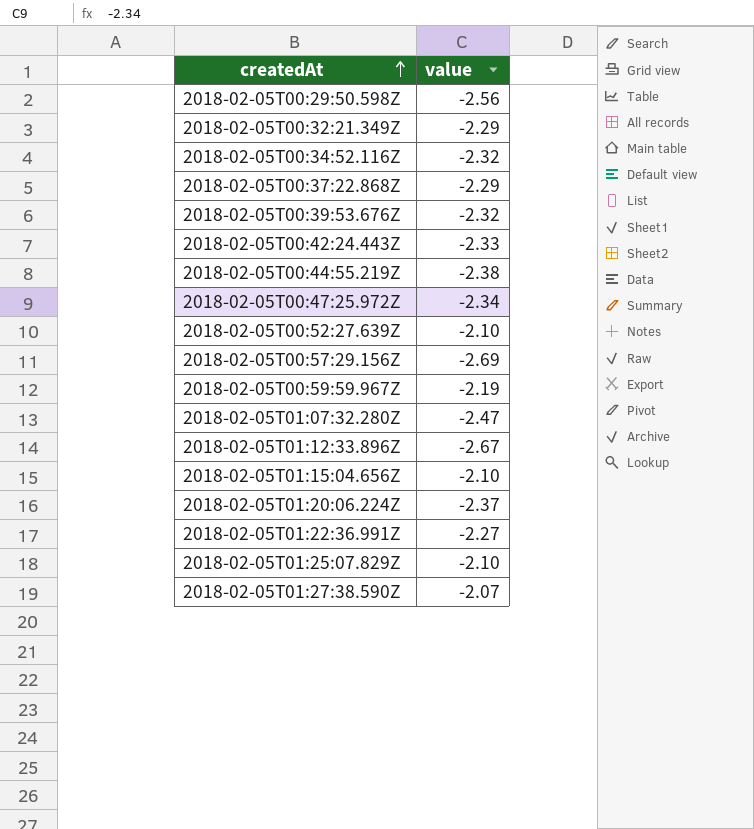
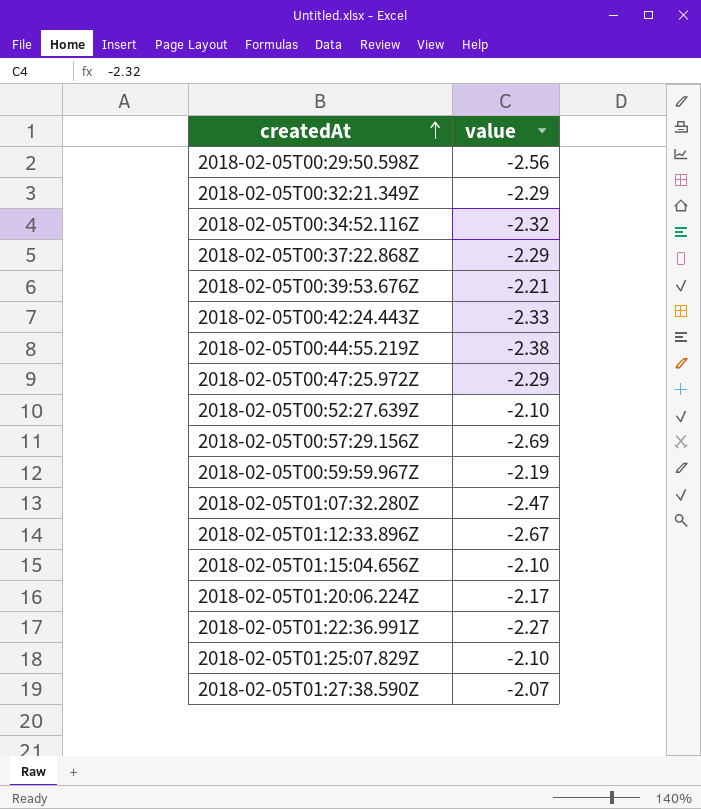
2018-02-05T00:39:53.676Z | value: -2.32 -> -2.21
2018-02-05T00:47:25.972Z | value: -2.34 -> -2.29
2018-02-05T01:20:06.224Z | value: -2.37 -> -2.17

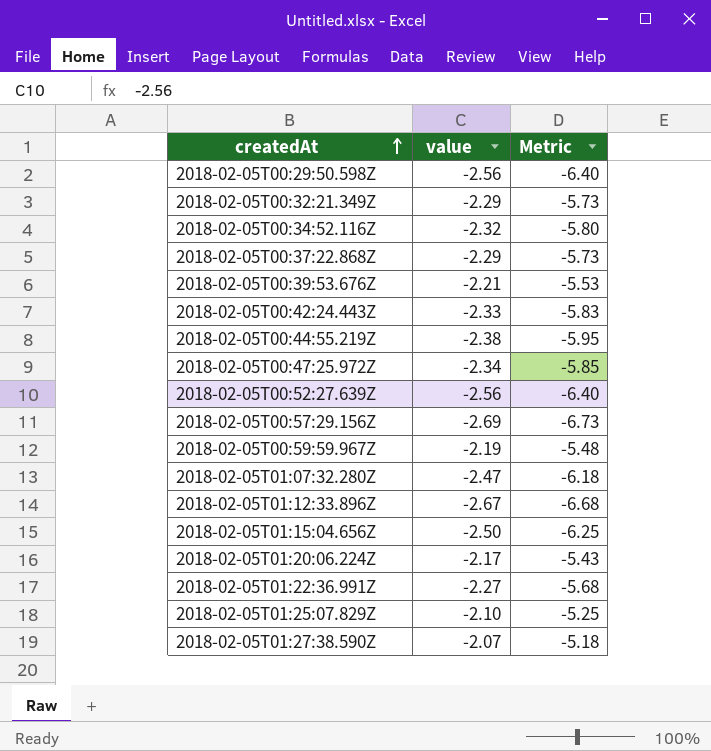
column Metric | formula: none -> [value] * 2.5
2018-02-05T00:47:25.972Z | value: -2.29 -> -2.34
2018-02-05T00:52:27.639Z | value: -2.10 -> -2.56
2018-02-05T01:15:04.656Z | value: -2.10 -> -2.50

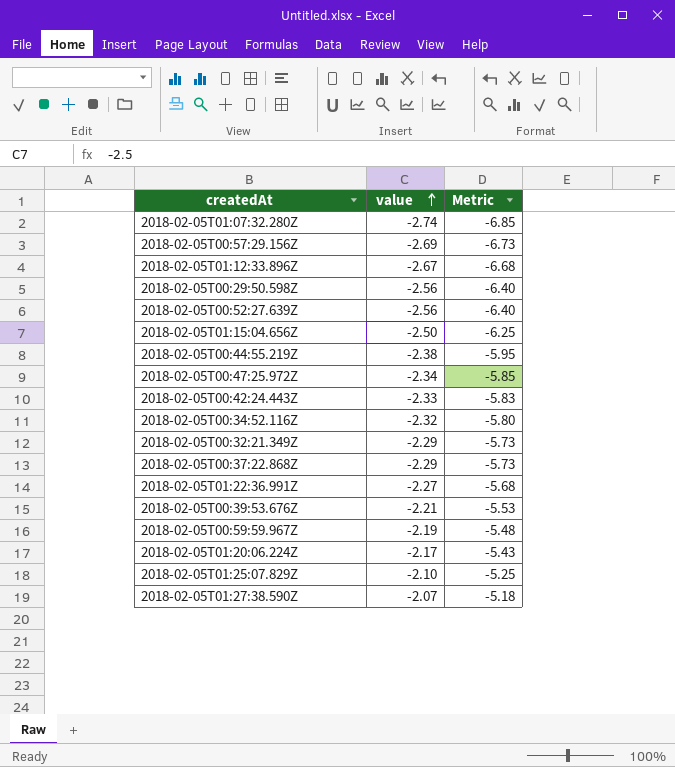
row order: createdAt ascending -> value ascending
2018-02-05T01:07:32.280Z | value: -2.47 -> -2.74
2018-02-05T01:07:32.280Z | Metric: -6.18 -> -6.85

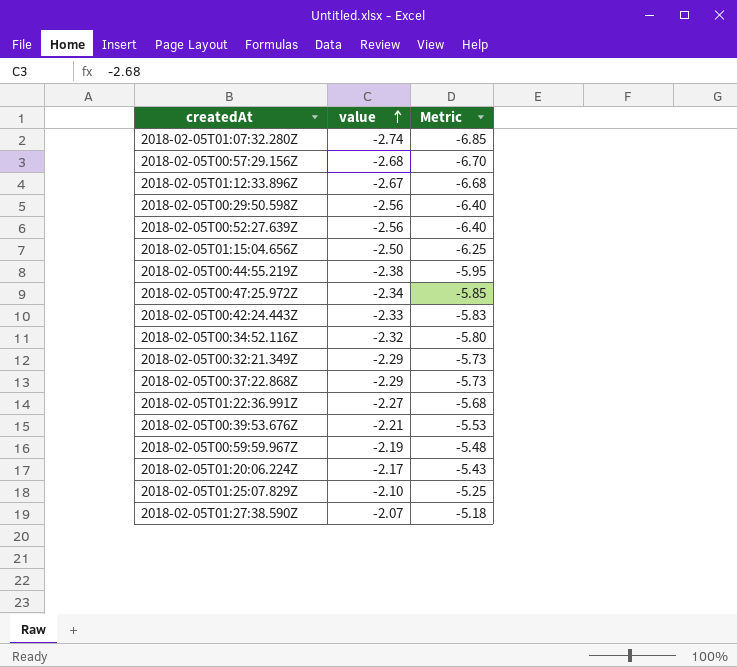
2018-02-05T00:57:29.156Z | value: -2.69 -> -2.68
2018-02-05T00:57:29.156Z | Metric: -6.73 -> -6.70

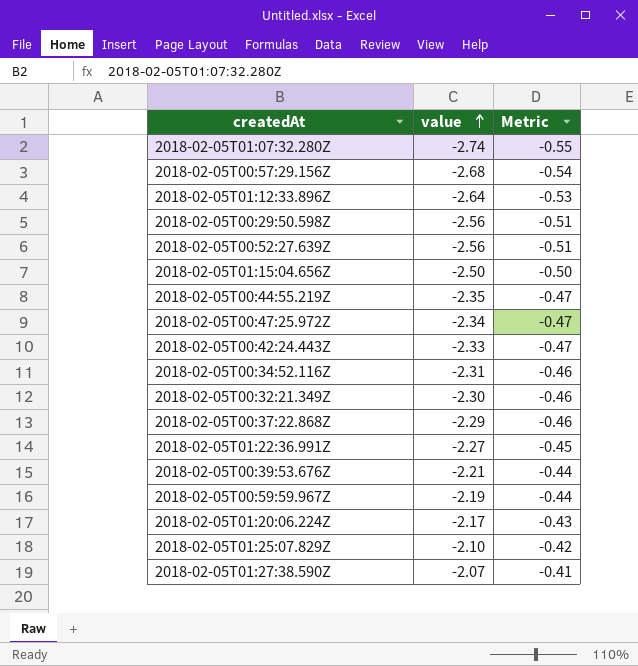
column Metric | formula: [value] * 2.5 -> [value] * 0.2
2018-02-05T01:12:33.896Z | value: -2.67 -> -2.64
2018-02-05T00:44:55.219Z | value: -2.38 -> -2.35
2018-02-05T00:34:52.116Z | value: -2.32 -> -2.31
2018-02-05T00:32:21.349Z | value: -2.29 -> -2.30

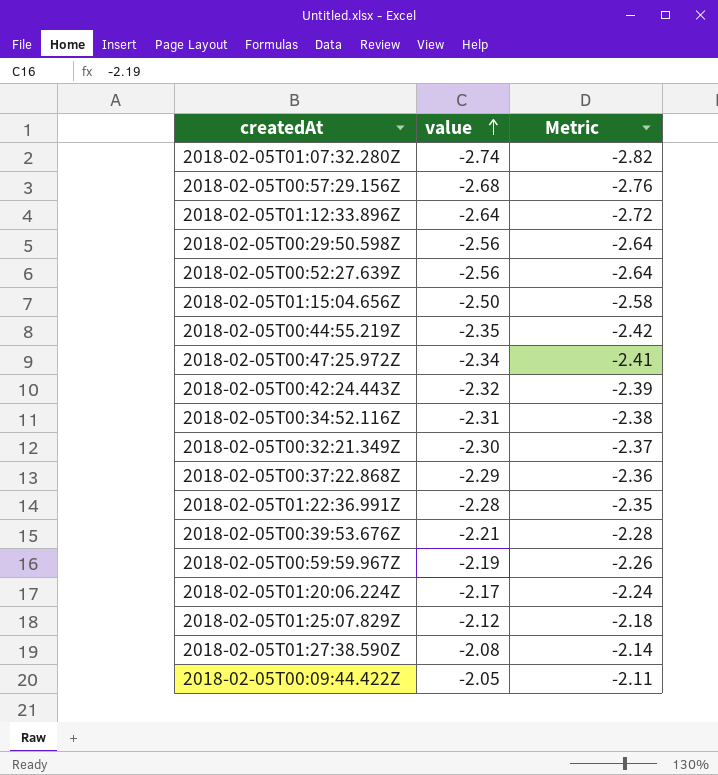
column Metric | formula: [value] * 0.2 -> [value] * 1.03
2018-02-05T00:42:24.443Z | value: -2.33 -> -2.32
2018-02-05T01:22:36.991Z | value: -2.27 -> -2.28
2018-02-05T01:25:07.829Z | value: -2.10 -> -2.12
2018-02-05T01:27:38.590Z | value: -2.07 -> -2.08
row 2018-02-05T00:09:44.422Z: none -> -2.05 | -2.11

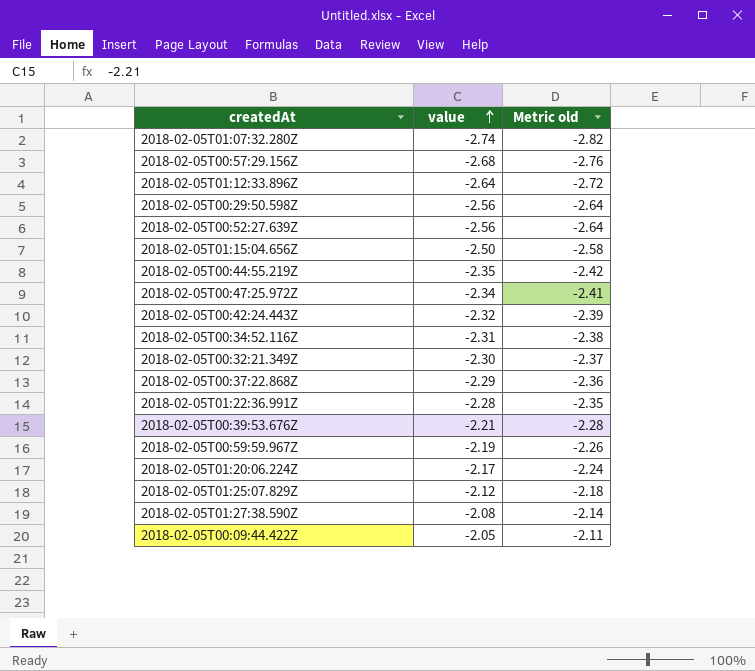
column name: Metric -> Metric old

